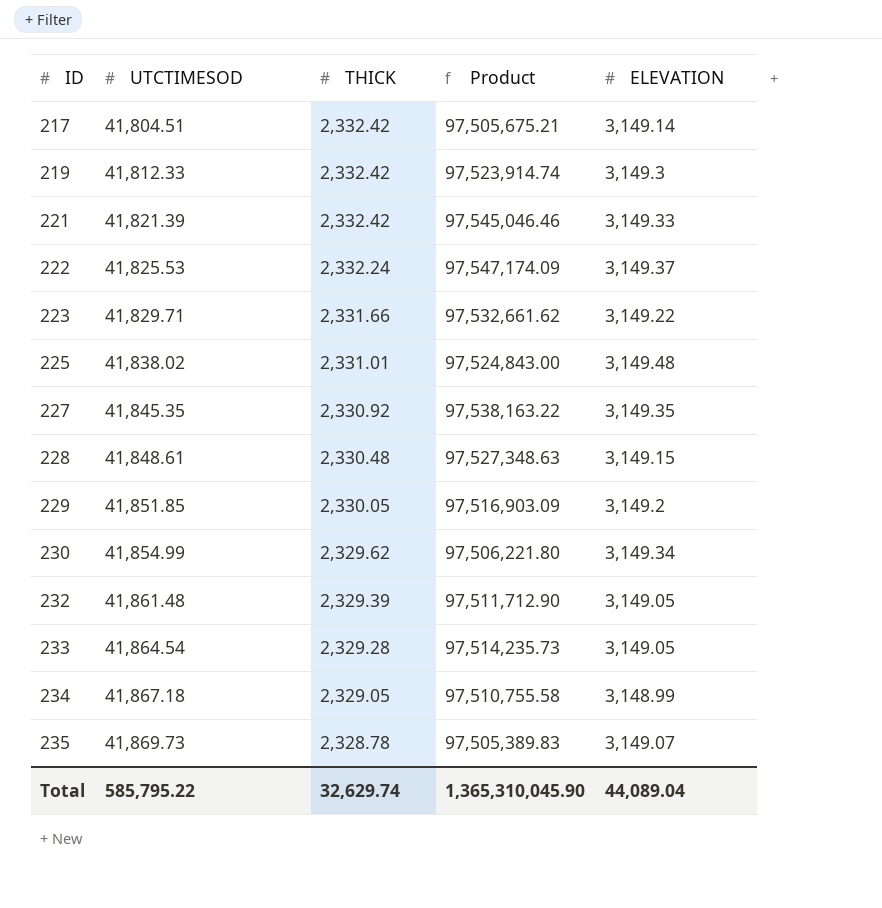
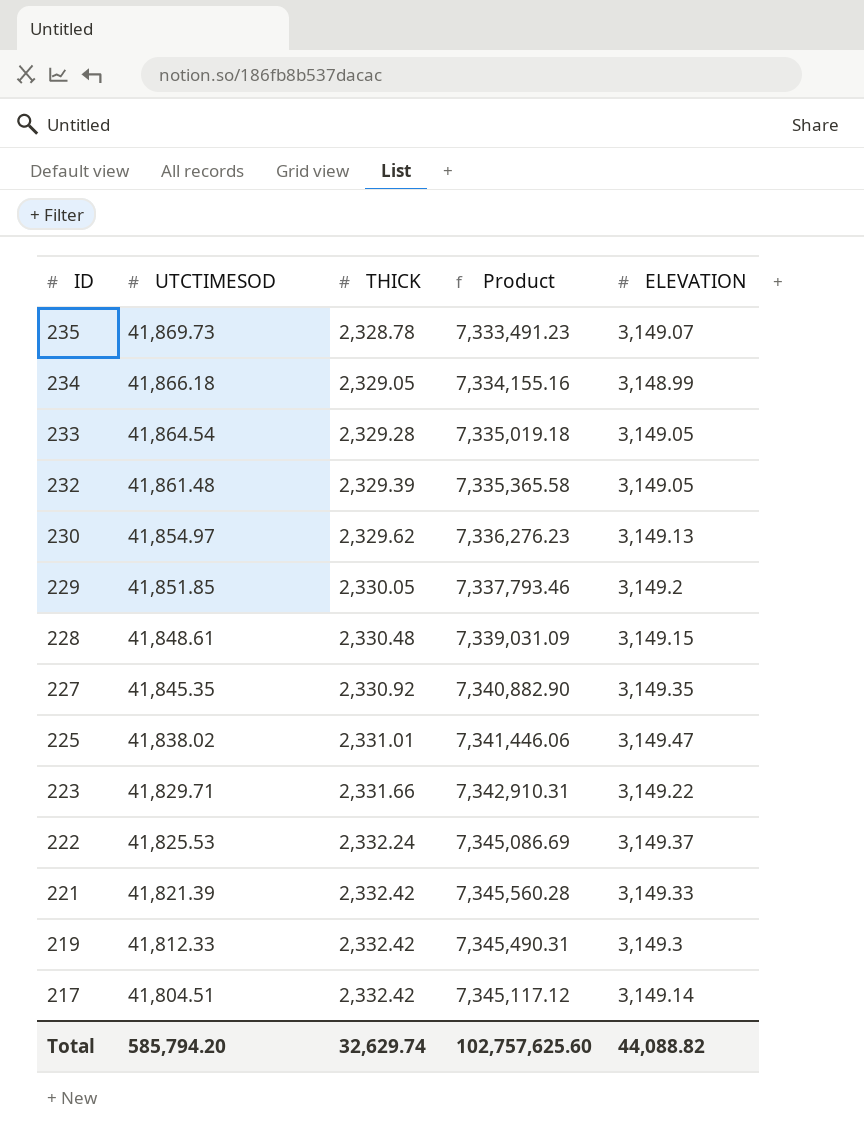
row order: ID ascending -> ID descending
column Product | formula: [UTCTIMESOD] * [THICK] -> [THICK] * [ELEVATION]
234 | UTCTIMESOD: 41,867.18 -> 41,866.18
230 | UTCTIMESOD: 41,854.99 -> 41,854.97
230 | ELEVATION: 3,149.34 -> 3,149.13
225 | ELEVATION: 3,149.48 -> 3,149.47
Total | UTCTIMESOD: 585,795.22 -> 585,794.20
Total | Product: 1,365,310,045.90 -> 102,757,625.60
Total | ELEVATION: 44,089.04 -> 44,088.82

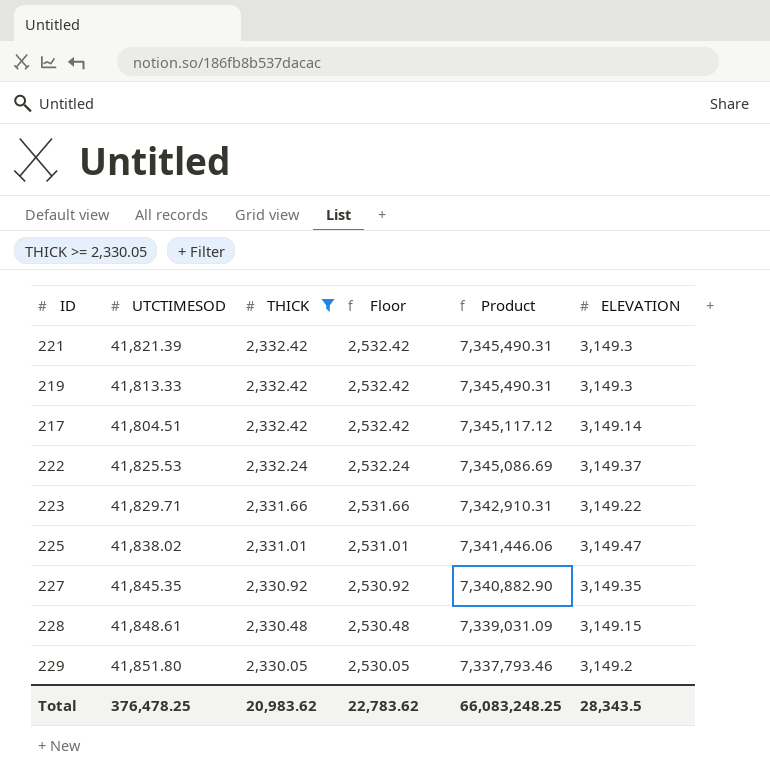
filter: none -> THICK >= 2,330.05
row order: ID descending -> THICK descending
column Floor | formula: none -> [THICK] + 200
221 | Product: 7,345,560.28 -> 7,345,490.31
221 | ELEVATION: 3,149.33 -> 3,149.3
219 | UTCTIMESOD: 41,812.33 -> 41,813.33
229 | UTCTIMESOD: 41,851.85 -> 41,851.80
Total | UTCTIMESOD: 585,794.20 -> 376,478.25
Total | THICK: 32,629.74 -> 20,983.62
Total | Product: 102,757,625.60 -> 66,083,248.25
Total | ELEVATION: 44,088.82 -> 28,343.5

